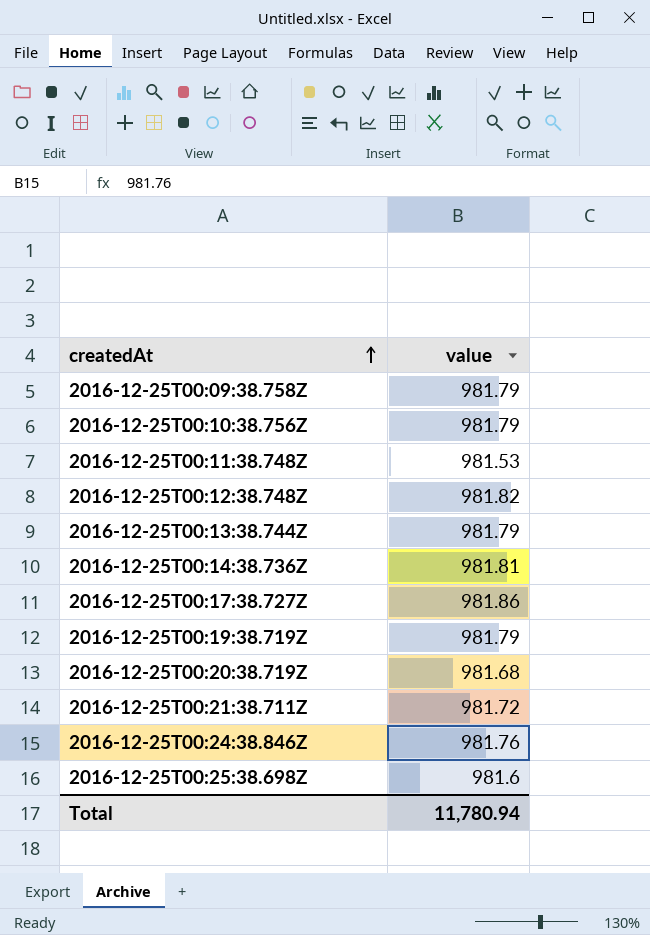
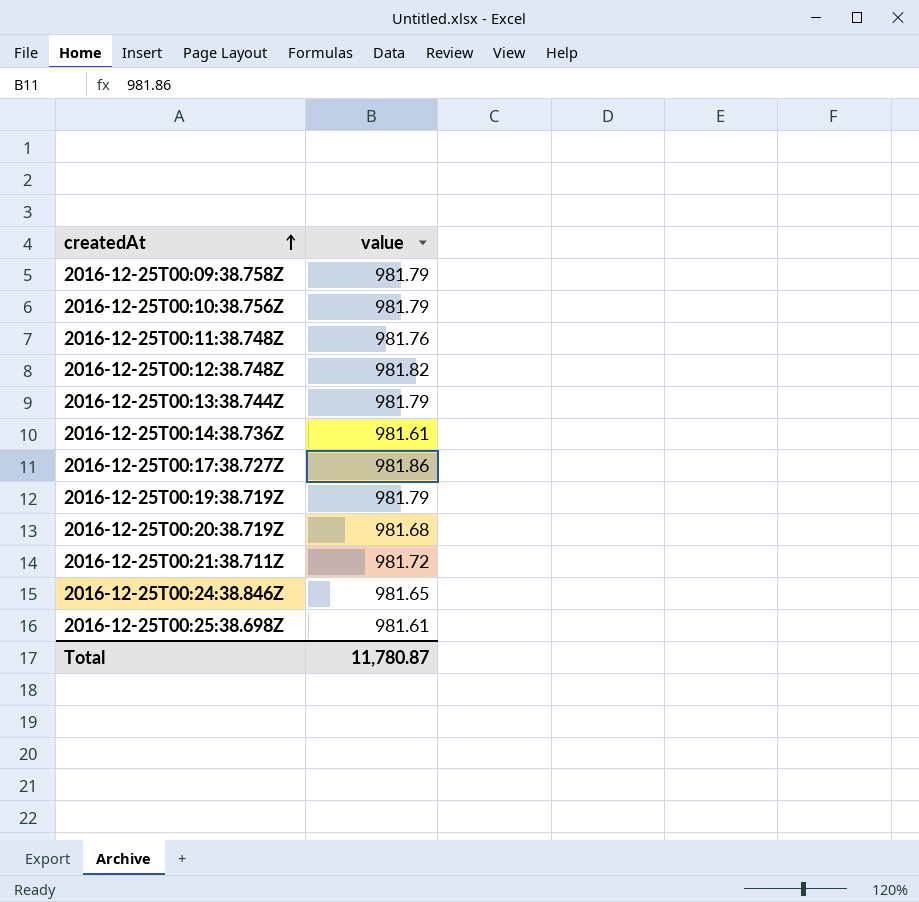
2016-12-25T00:11:38.748Z | value: 981.53 -> 981.76
2016-12-25T00:14:38.736Z | value: 981.81 -> 981.61
2016-12-25T00:24:38.846Z | value: 981.76 -> 981.65
2016-12-25T00:25:38.698Z | value: 981.6 -> 981.61
Total | value: 11,780.94 -> 11,780.87

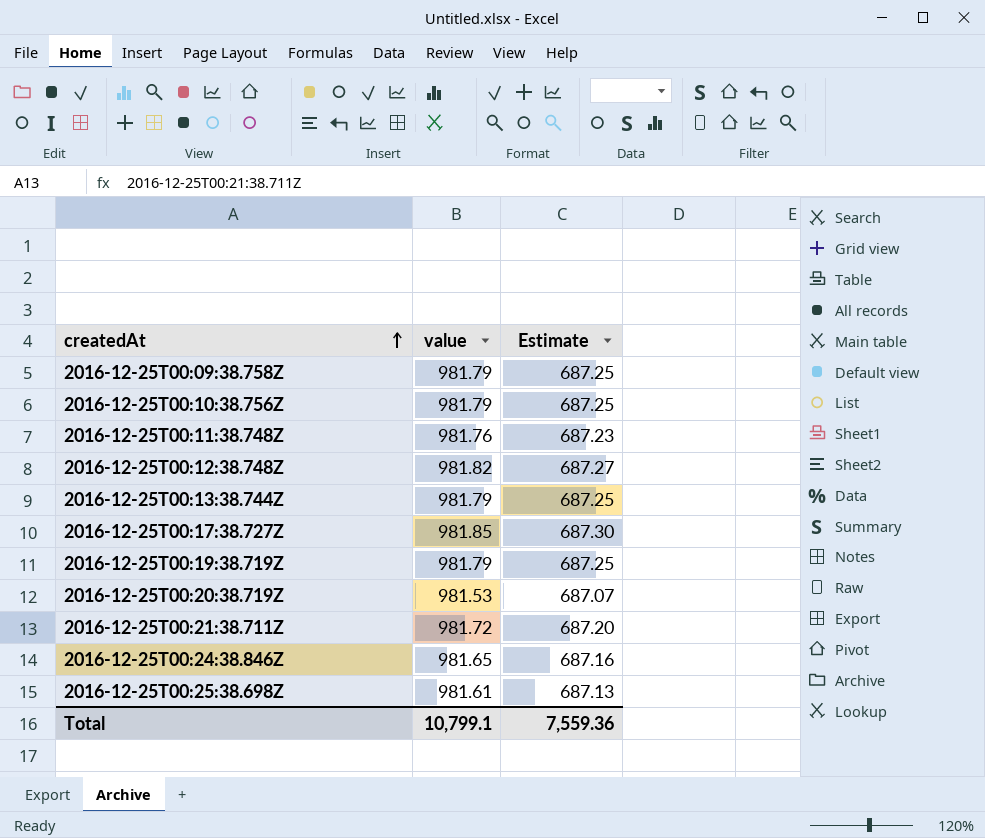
column Estimate | formula: none -> [value] * 0.7
row 2016-12-25T00:14:38.736Z: 981.61 -> none
2016-12-25T00:17:38.727Z | value: 981.86 -> 981.85
2016-12-25T00:20:38.719Z | value: 981.68 -> 981.53
Total | value: 11,780.87 -> 10,799.1

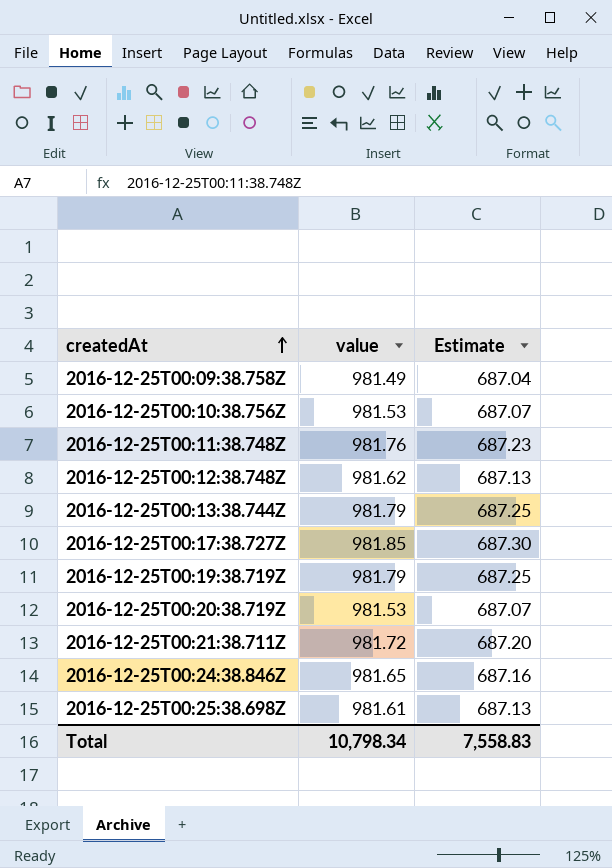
2016-12-25T00:09:38.758Z | value: 981.79 -> 981.49
2016-12-25T00:09:38.758Z | Estimate: 687.25 -> 687.04
2016-12-25T00:10:38.756Z | value: 981.79 -> 981.53
2016-12-25T00:10:38.756Z | Estimate: 687.25 -> 687.07
2016-12-25T00:12:38.748Z | value: 981.82 -> 981.62
2016-12-25T00:12:38.748Z | Estimate: 687.27 -> 687.13
Total | value: 10,799.1 -> 10,798.34
Total | Estimate: 7,559.36 -> 7,558.83

